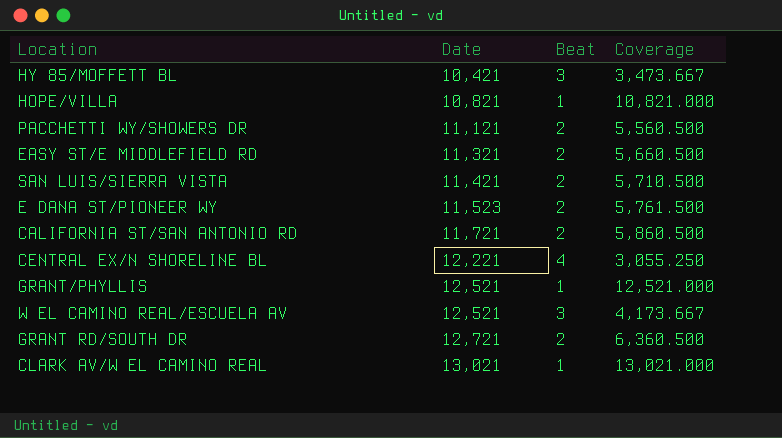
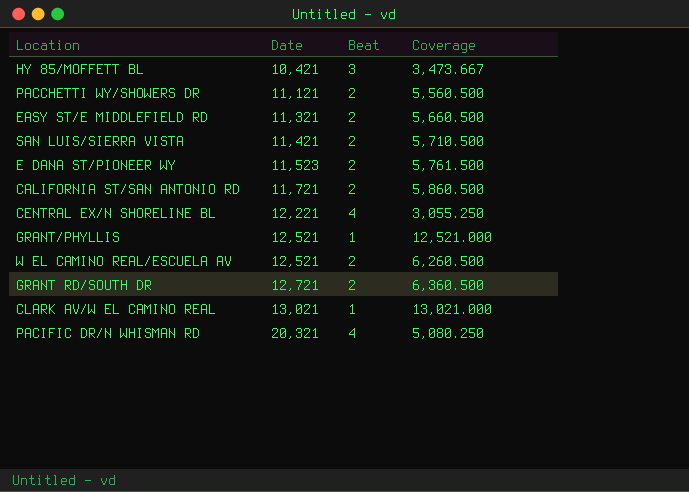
row HOPE/VILLA: 10,821 | 1 | 10,821.000 -> none
W EL CAMINO REAL/ESCUELA AV | Beat: 3 -> 2
W EL CAMINO REAL/ESCUELA AV | Coverage: 4,173.667 -> 6,260.500
row PACIFIC DR/N WHISMAN RD: none -> 20,321 | 4 | 5,080.250

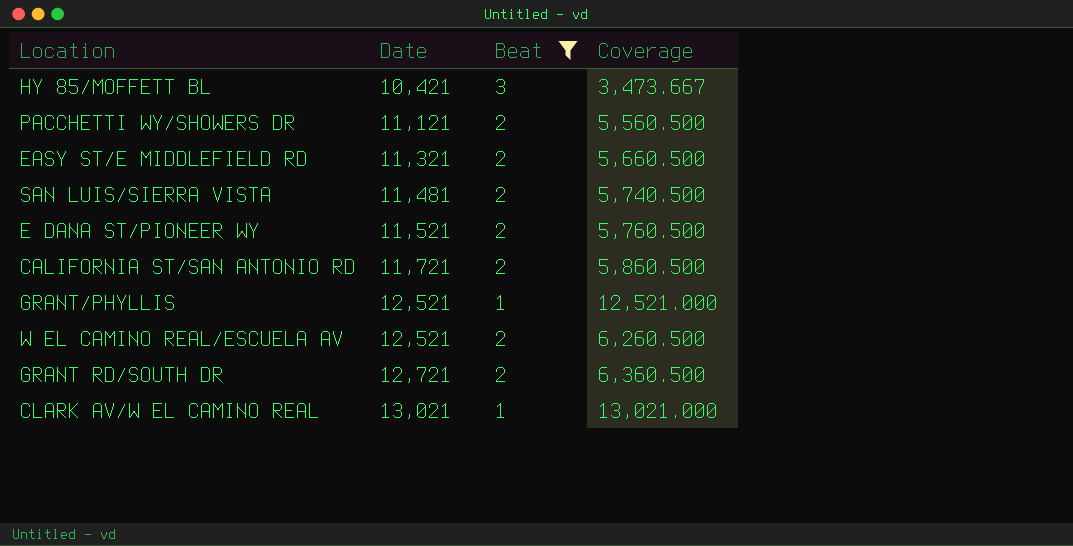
filter: none -> Beat != 4
SAN LUIS/SIERRA VISTA | Date: 11,421 -> 11,481
SAN LUIS/SIERRA VISTA | Coverage: 5,710.500 -> 5,740.500
E DANA ST/PIONEER WY | Date: 11,523 -> 11,521
E DANA ST/PIONEER WY | Coverage: 5,761.500 -> 5,760.500

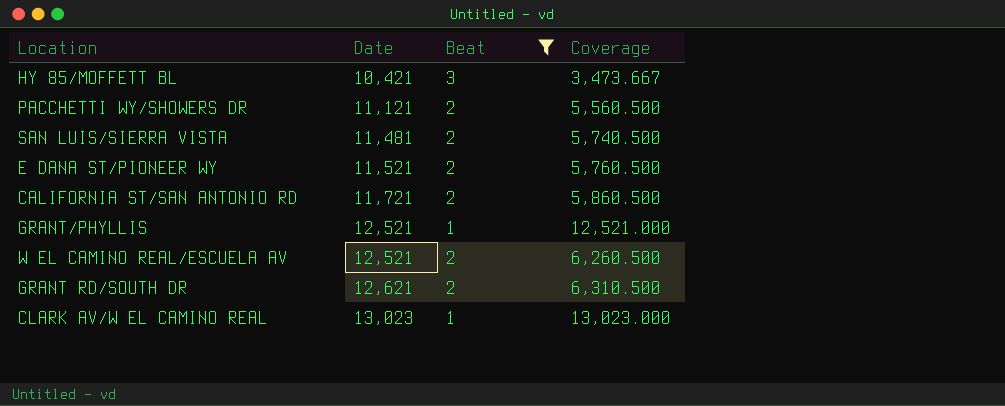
row EASY ST/E MIDDLEFIELD RD: 11,321 | 2 | 5,660.500 -> none
GRANT RD/SOUTH DR | Date: 12,721 -> 12,621
GRANT RD/SOUTH DR | Coverage: 6,360.500 -> 6,310.500
CLARK AV/W EL CAMINO REAL | Date: 13,021 -> 13,023
CLARK AV/W EL CAMINO REAL | Coverage: 13,021.000 -> 13,023.000

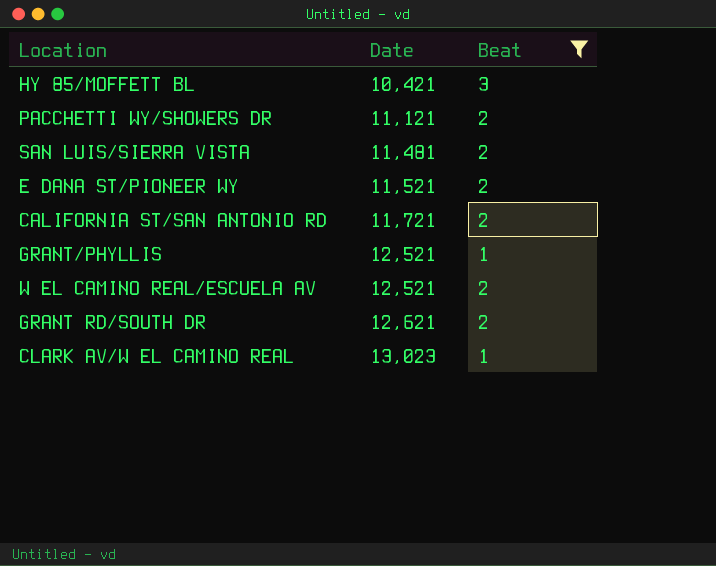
column Coverage | formula: [Date] / [Beat] -> none

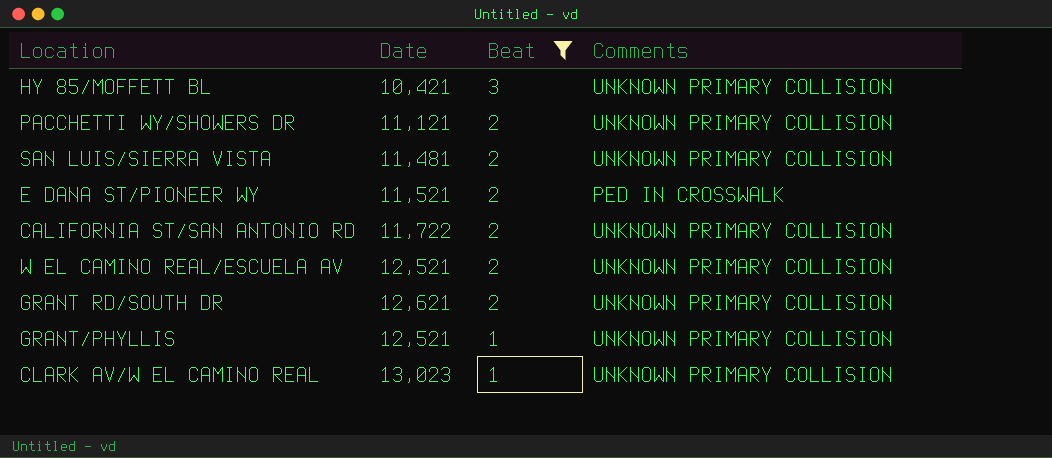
row order: Date ascending -> Beat descending
column Comments | position: none -> 4
CALIFORNIA ST/SAN ANTONIO RD | Date: 11,721 -> 11,722

